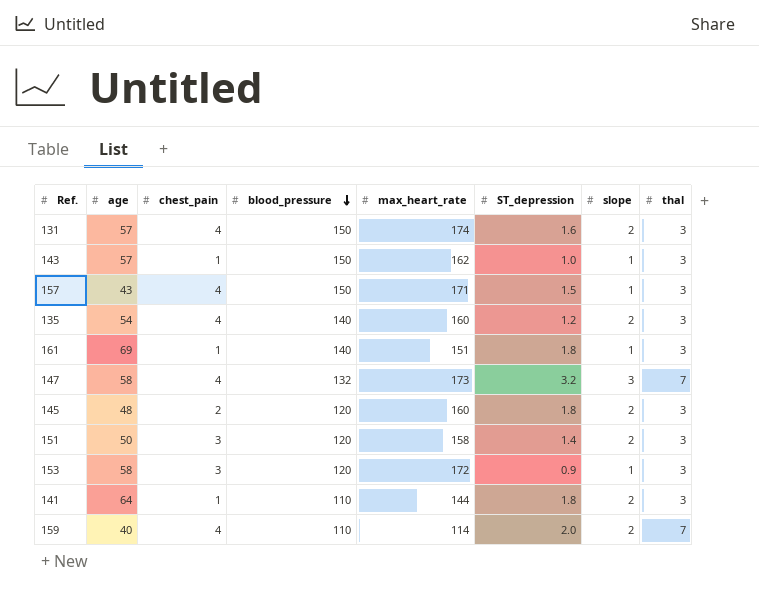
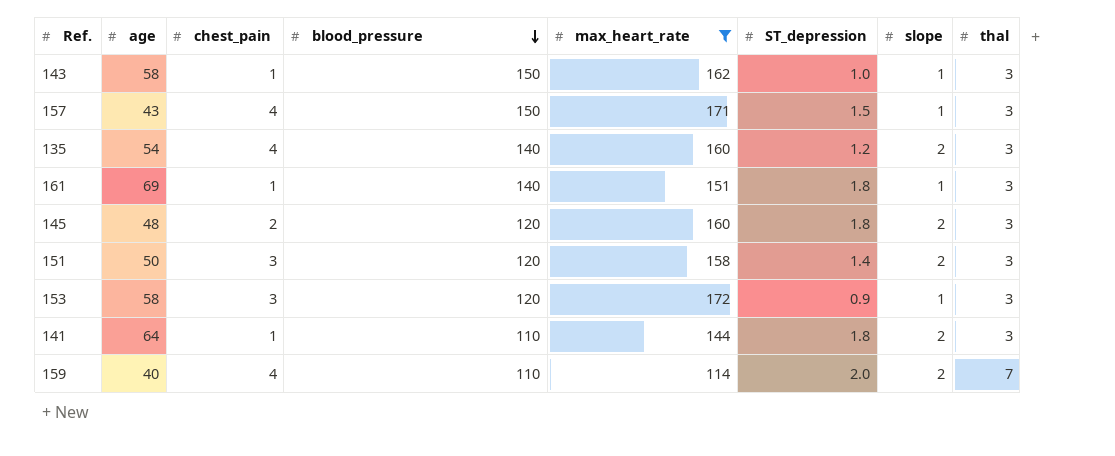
filter: none -> max_heart_rate <= 172
143 | age: 57 -> 58

